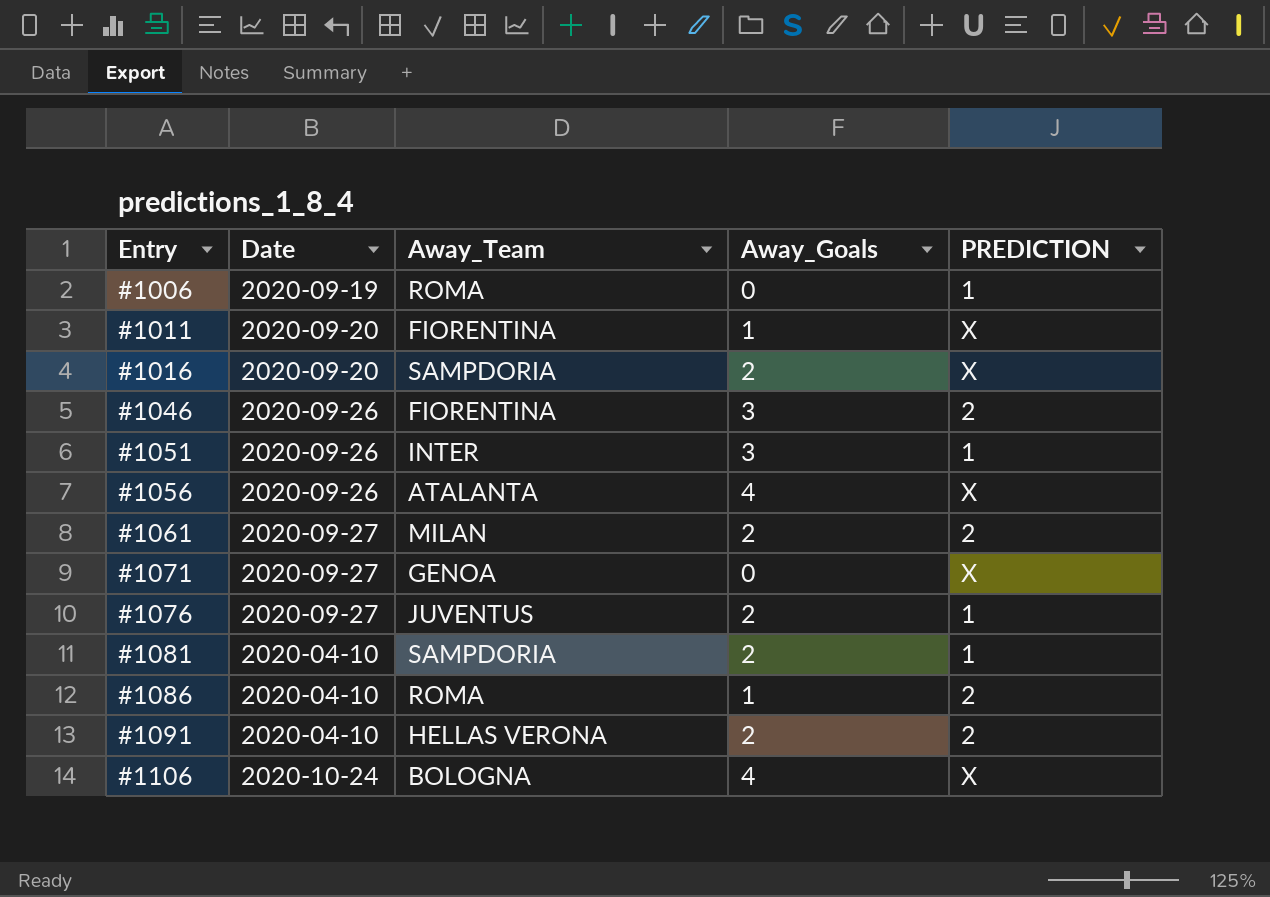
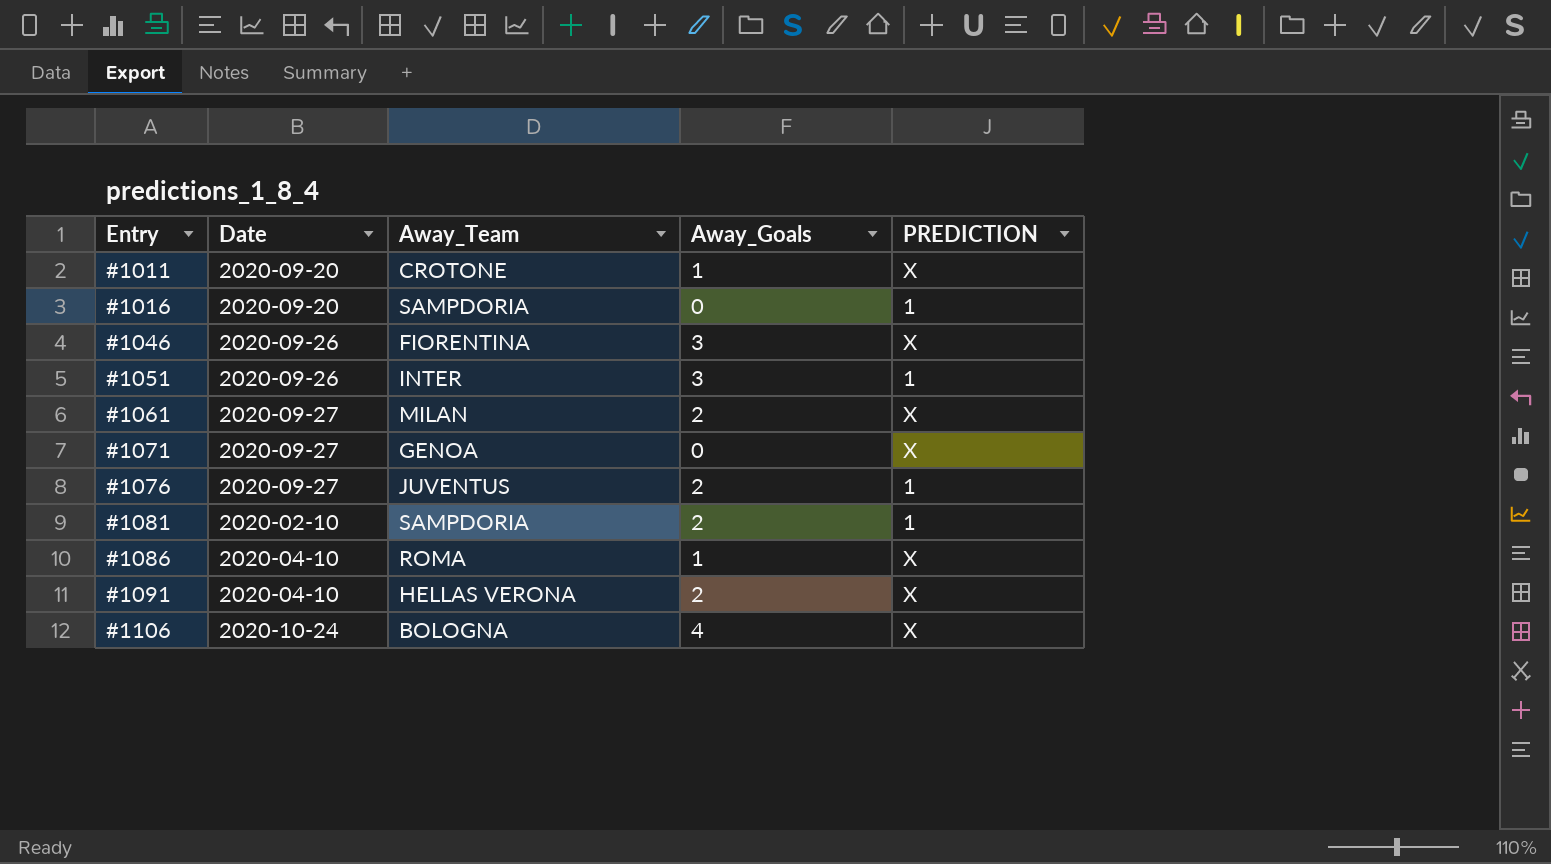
row #1006: 2020-09-19 | ROMA | 0 | 1 -> none
row #1056: 2020-09-26 | ATALANTA | 4 | X -> none
#1011 | Away_Team: FIORENTINA -> CROTONE
#1016 | Away_Goals: 2 -> 0
#1016 | PREDICTION: X -> 1
#1046 | PREDICTION: 2 -> X
#1061 | PREDICTION: 2 -> X
#1081 | Date: 2020-04-10 -> 2020-02-10
#1086 | PREDICTION: 2 -> X
#1091 | PREDICTION: 2 -> X

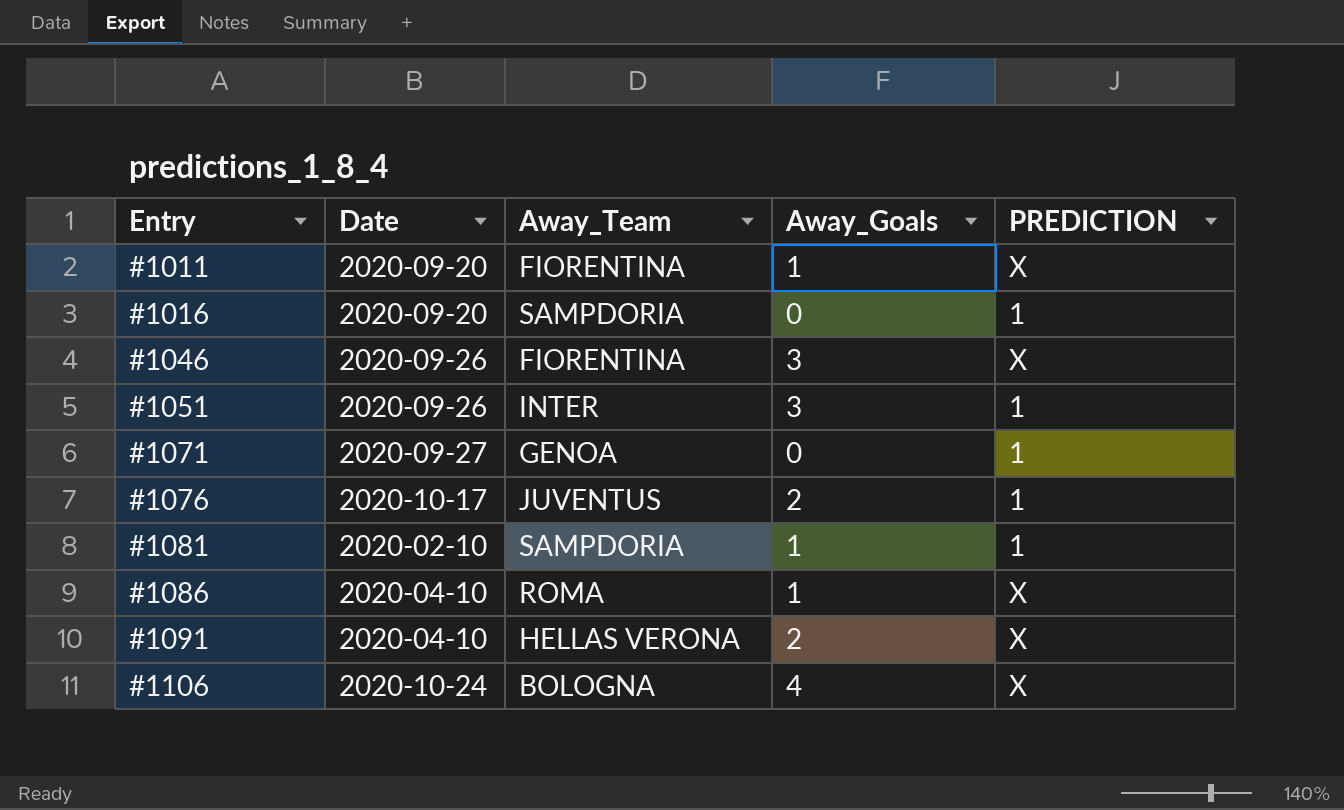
row #1061: 2020-09-27 | MILAN | 2 | X -> none
#1011 | Away_Team: CROTONE -> FIORENTINA
#1071 | PREDICTION: X -> 1
#1076 | Date: 2020-09-27 -> 2020-10-17
#1081 | Away_Goals: 2 -> 1

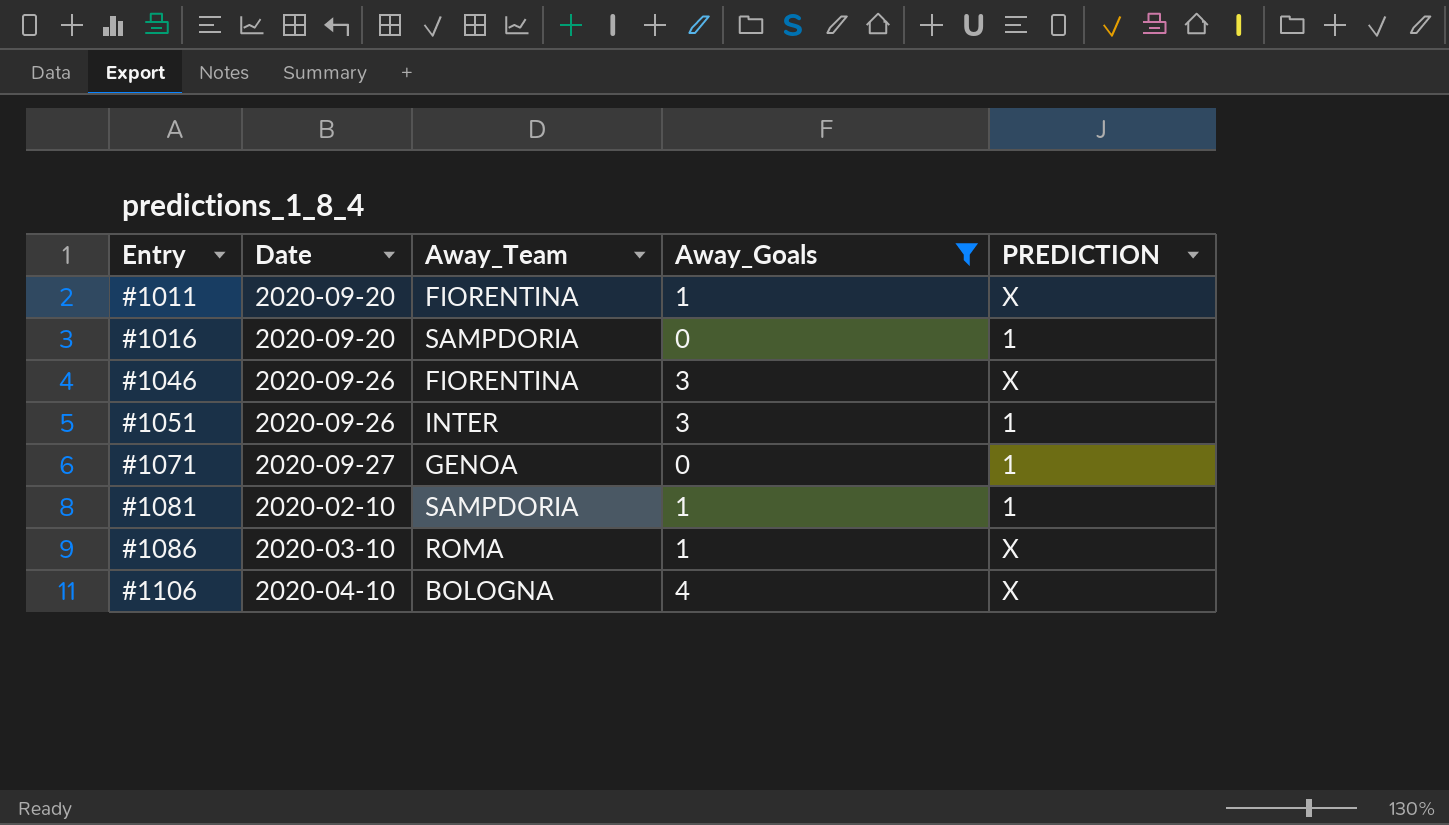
filter: none -> Away_Goals != 2
#1086 | Date: 2020-04-10 -> 2020-03-10
#1106 | Date: 2020-10-24 -> 2020-04-10

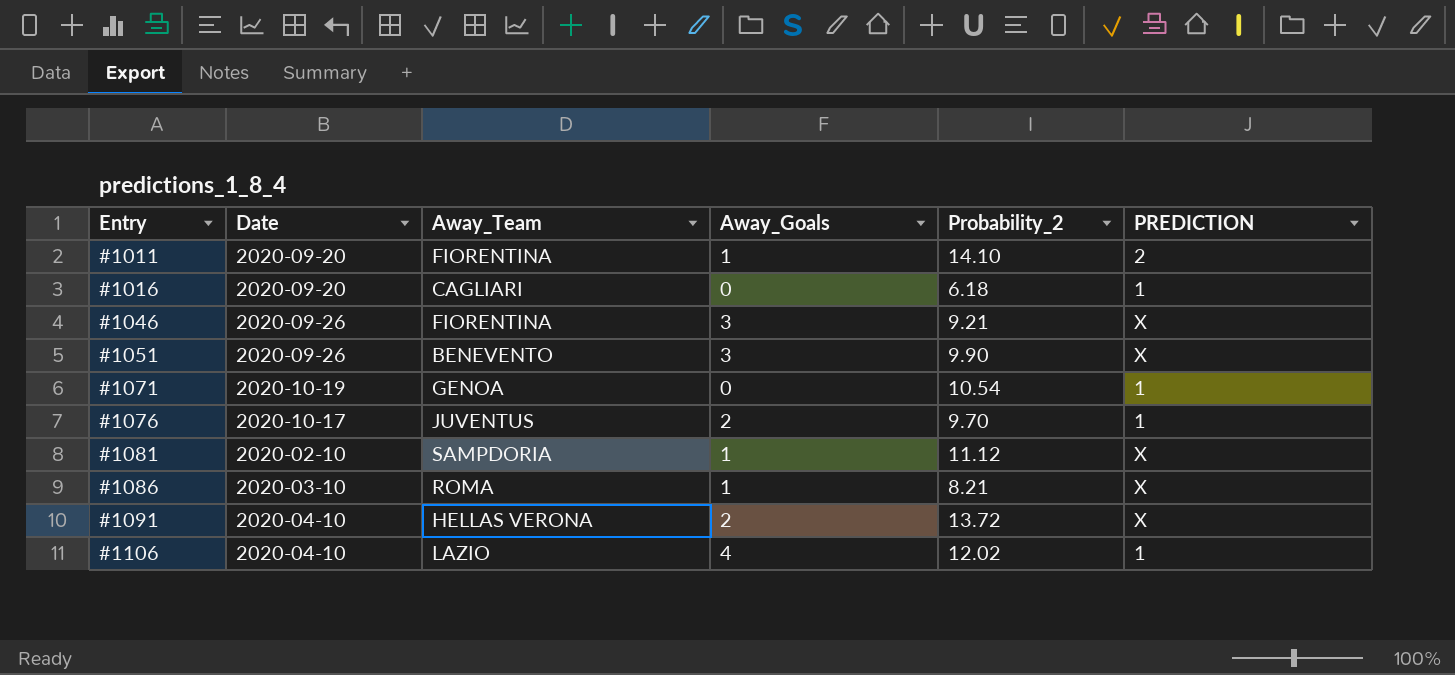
filter: Away_Goals != 2 -> none
column Probability_2 | position: none -> 5
#1011 | PREDICTION: X -> 2
#1016 | Away_Team: SAMPDORIA -> CAGLIARI
#1051 | Away_Team: INTER -> BENEVENTO
#1051 | PREDICTION: 1 -> X
#1071 | Date: 2020-09-27 -> 2020-10-19
#1081 | PREDICTION: 1 -> X
#1106 | Away_Team: BOLOGNA -> LAZIO
#1106 | PREDICTION: X -> 1

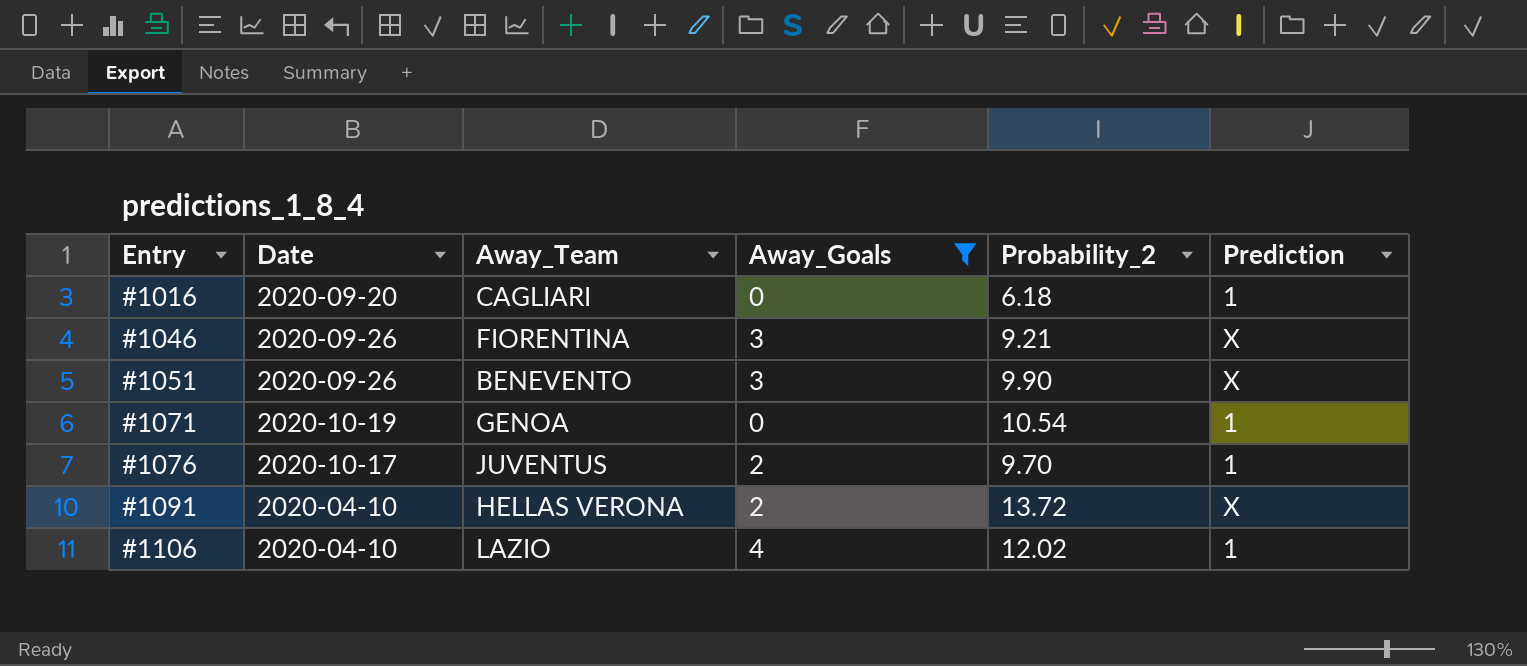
filter: none -> Away_Goals != 1
column name: PREDICTION -> Prediction

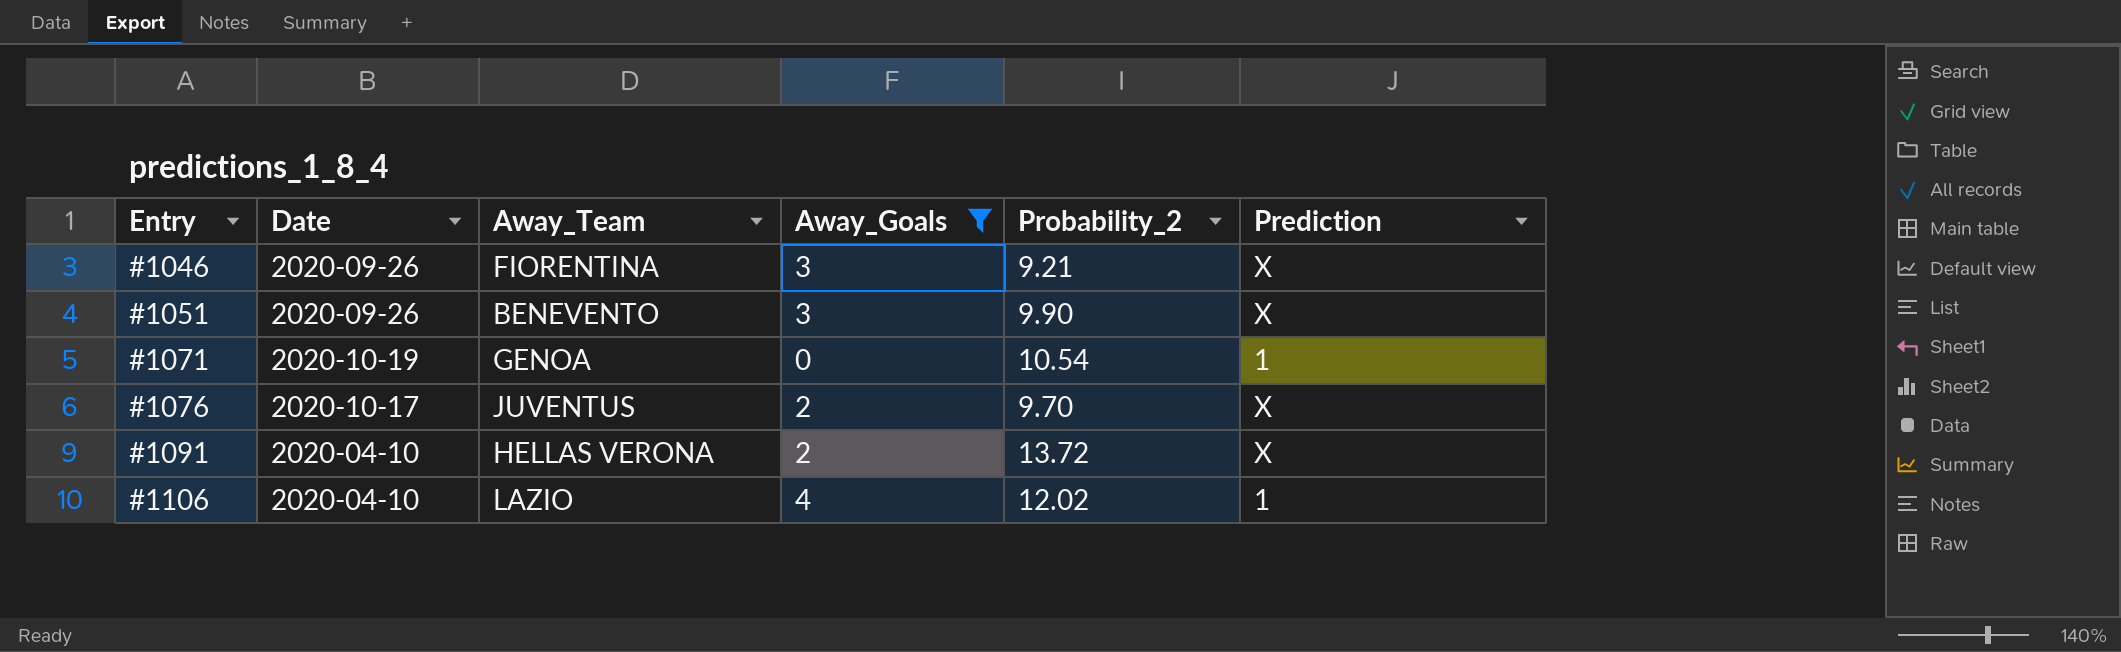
row #1016: 2020-09-20 | CAGLIARI | 0 | 6.18 | 1 -> none
#1076 | Prediction: 1 -> X

